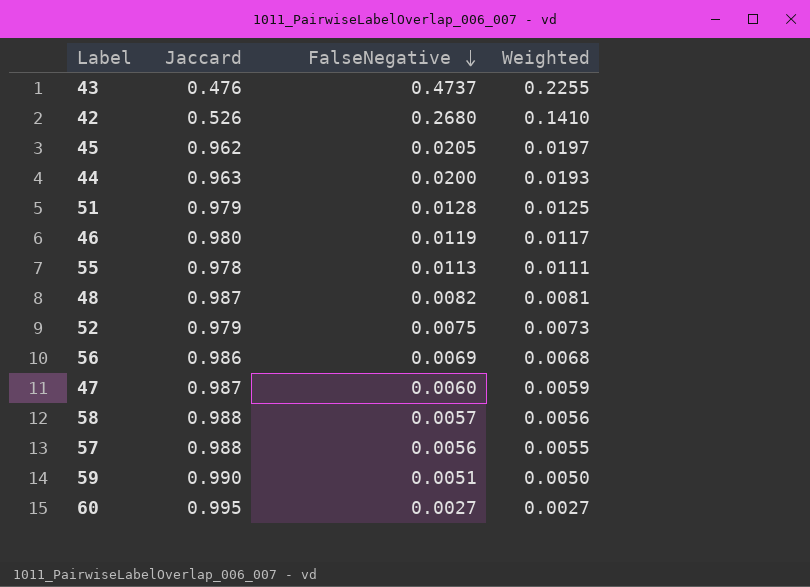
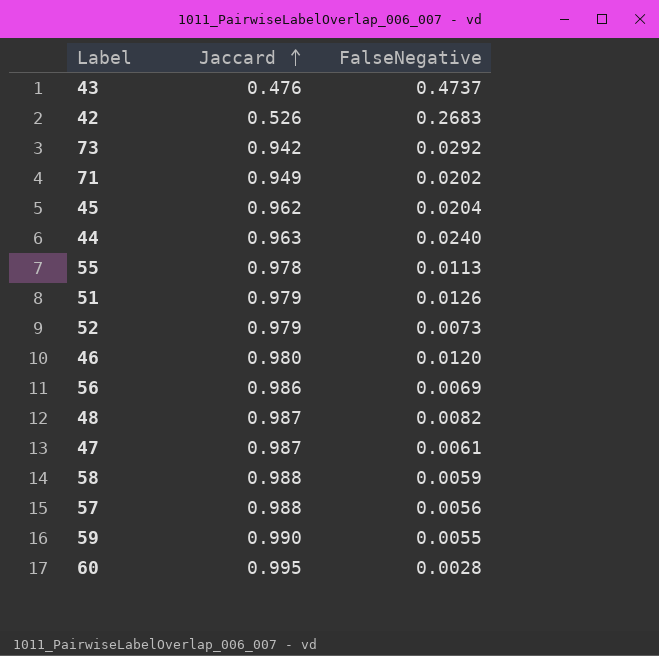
row order: FalseNegative descending -> Jaccard ascending
column Weighted | formula: [Jaccard] * [FalseNegative] -> none
42 | FalseNegative: 0.2680 -> 0.2683
row 73: none -> 0.942 | 0.0292
row 71: none -> 0.949 | 0.0202
45 | FalseNegative: 0.0205 -> 0.0204
44 | FalseNegative: 0.0200 -> 0.0240
51 | FalseNegative: 0.0128 -> 0.0126
52 | FalseNegative: 0.0075 -> 0.0073
46 | FalseNegative: 0.0119 -> 0.0120
47 | FalseNegative: 0.0060 -> 0.0061
58 | FalseNegative: 0.0057 -> 0.0059
59 | FalseNegative: 0.0051 -> 0.0055
60 | FalseNegative: 0.0027 -> 0.0028

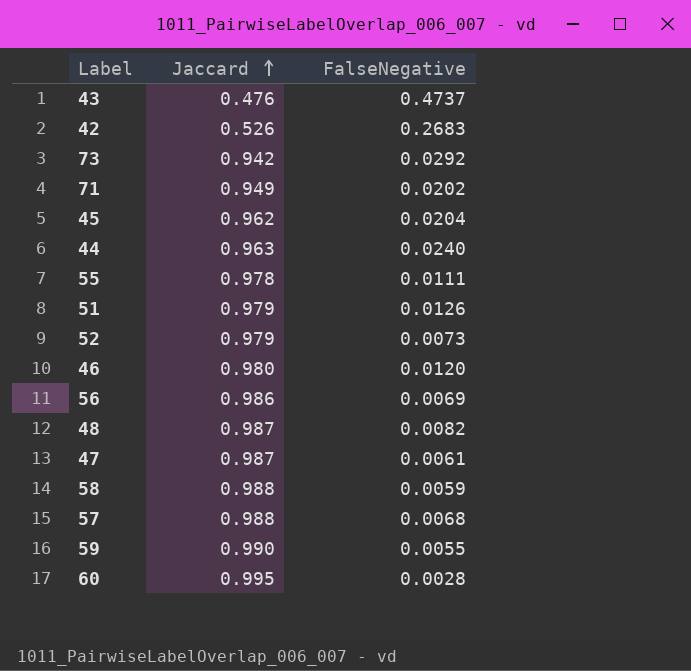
55 | FalseNegative: 0.0113 -> 0.0111
57 | FalseNegative: 0.0056 -> 0.0068

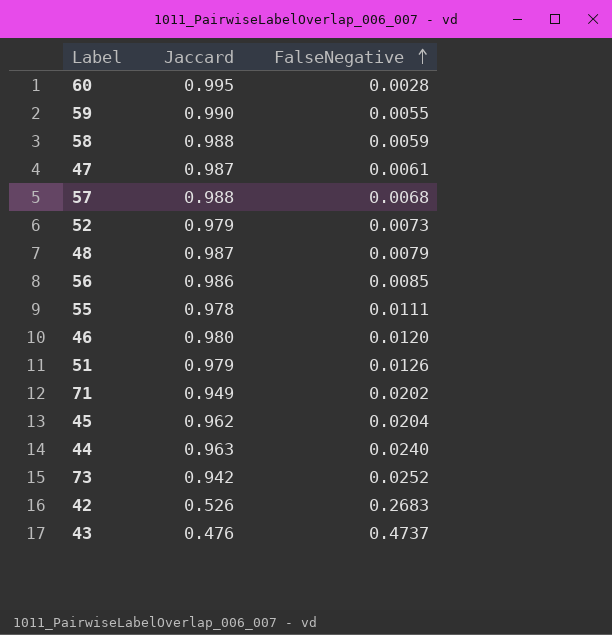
row order: Jaccard ascending -> FalseNegative ascending
48 | FalseNegative: 0.0082 -> 0.0079
56 | FalseNegative: 0.0069 -> 0.0085
73 | FalseNegative: 0.0292 -> 0.0252

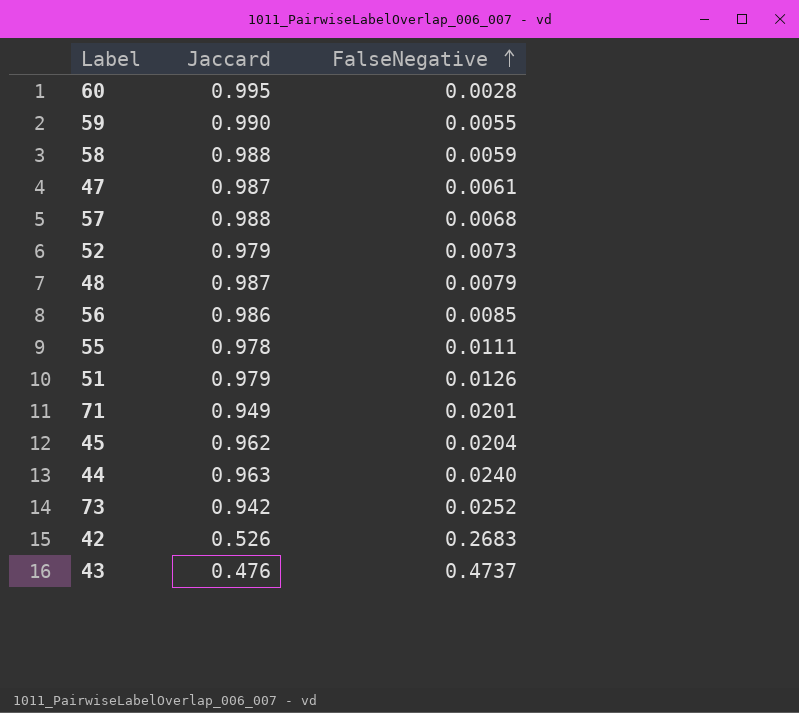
row 46: 0.980 | 0.0120 -> none
71 | FalseNegative: 0.0202 -> 0.0201

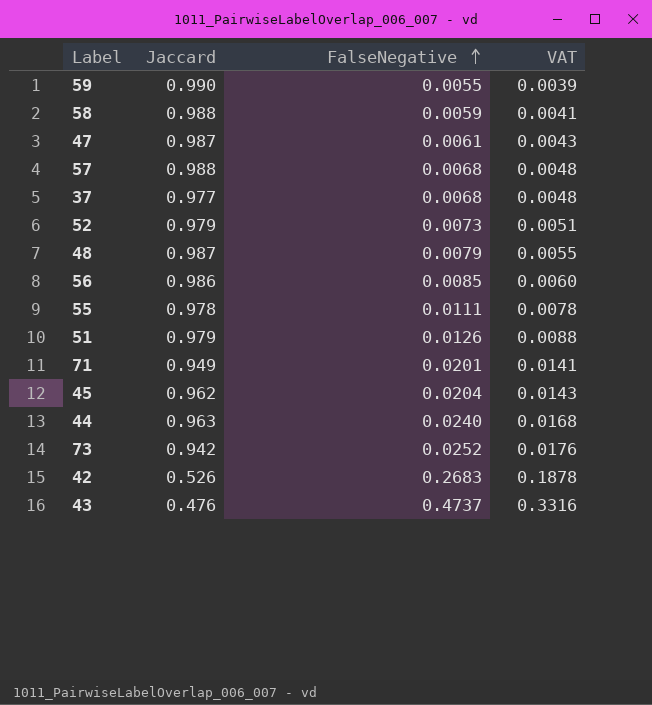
column VAT | formula: none -> [FalseNegative] * 0.7
row 60: 0.995 | 0.0028 -> none
row 37: none -> 0.977 | 0.0068 | 0.0048

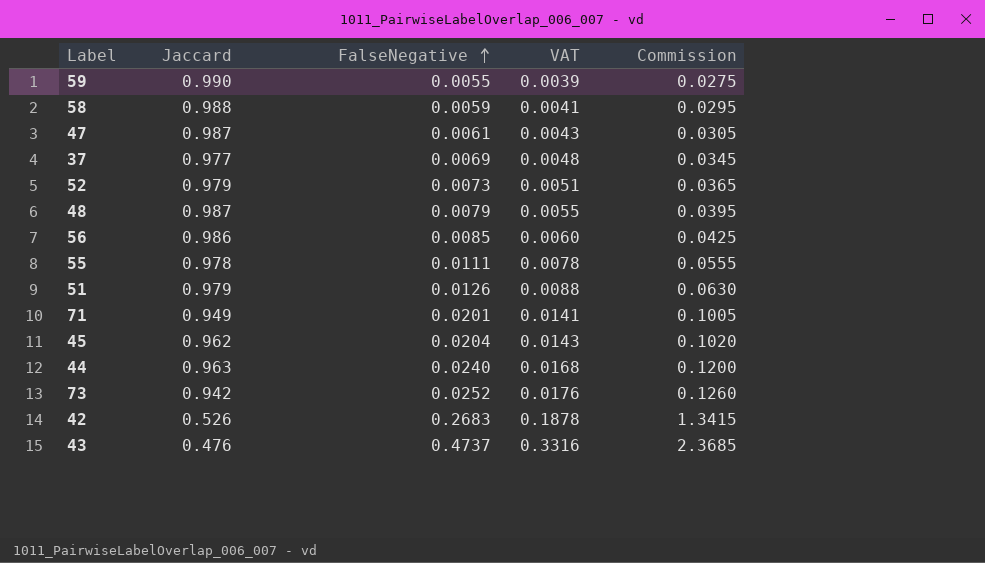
column Commission | formula: none -> [FalseNegative] * 5
row 57: 0.988 | 0.0068 | 0.0048 -> none
37 | FalseNegative: 0.0068 -> 0.0069

